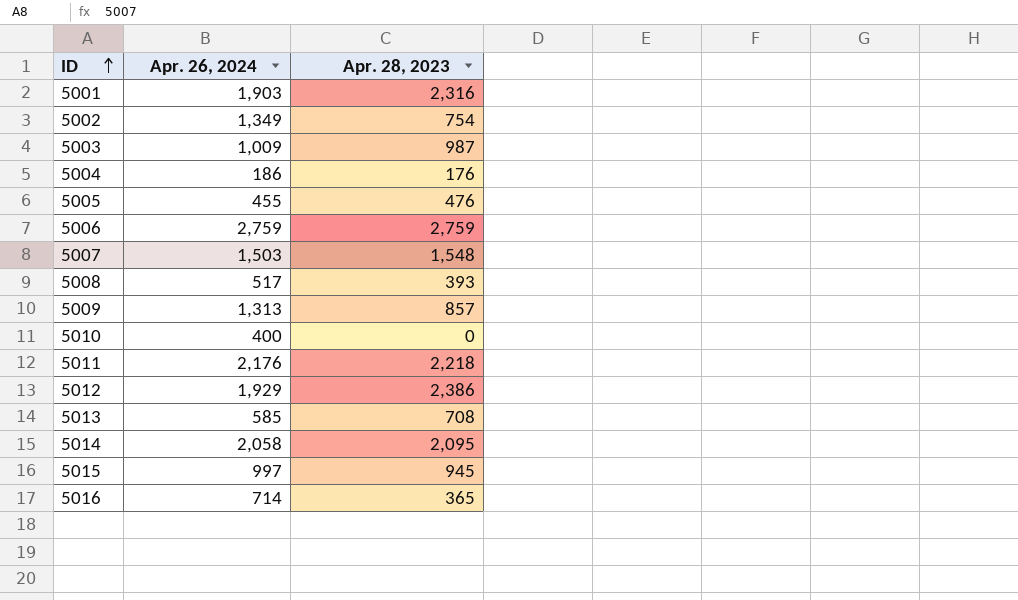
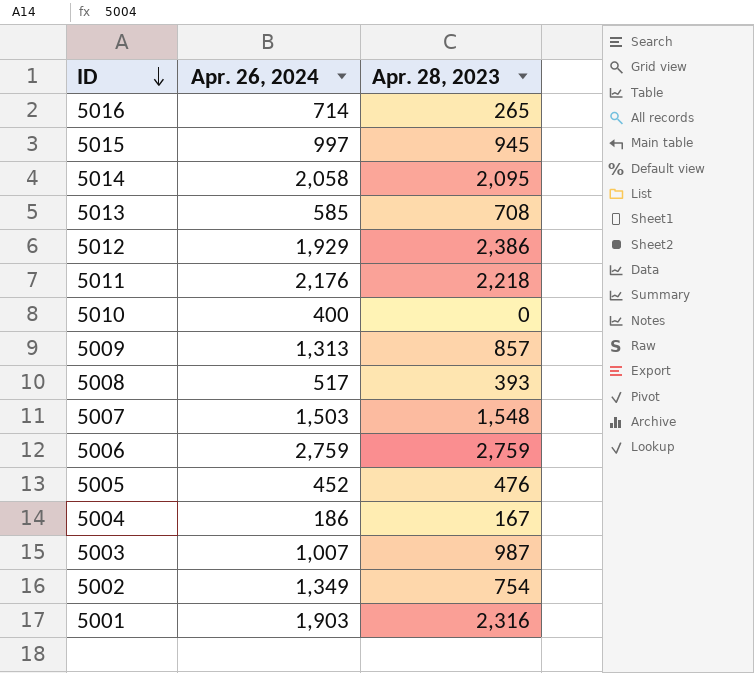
row order: ID ascending -> ID descending
5016 | Apr. 28, 2023: 365 -> 265
5005 | Apr. 26, 2024: 455 -> 452
5004 | Apr. 28, 2023: 176 -> 167
5003 | Apr. 26, 2024: 1,009 -> 1,007

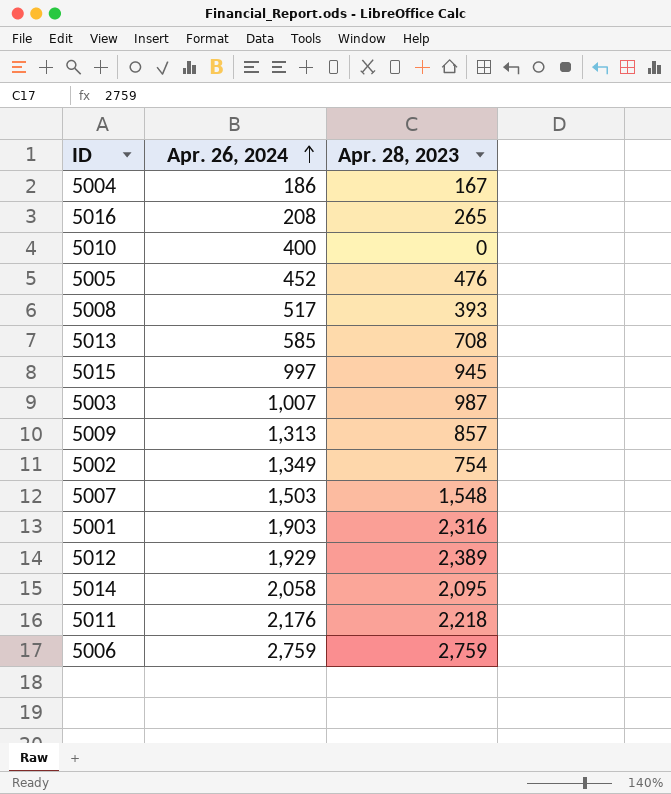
row order: ID descending -> Apr. 26, 2024 ascending
5016 | Apr. 26, 2024: 714 -> 208
5012 | Apr. 28, 2023: 2,386 -> 2,389

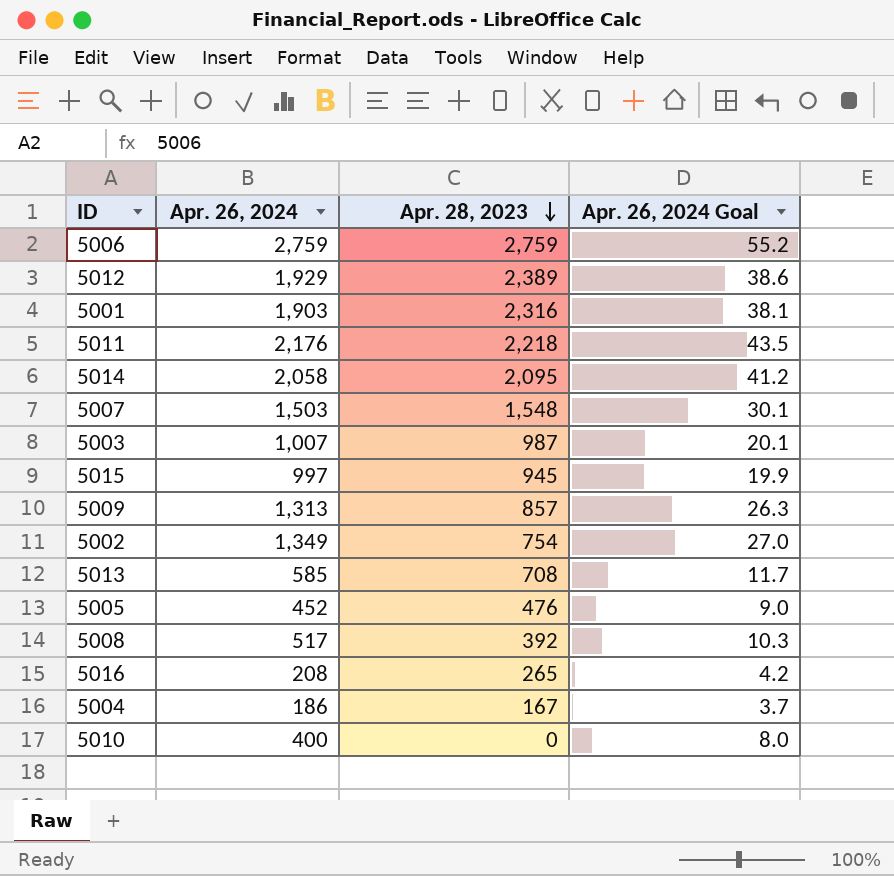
row order: Apr. 26, 2024 ascending -> Apr. 28, 2023 descending
column Apr. 26, 2024 Goal | formula: none -> [Apr. 26, 2024] * 0.02
5008 | Apr. 28, 2023: 393 -> 392

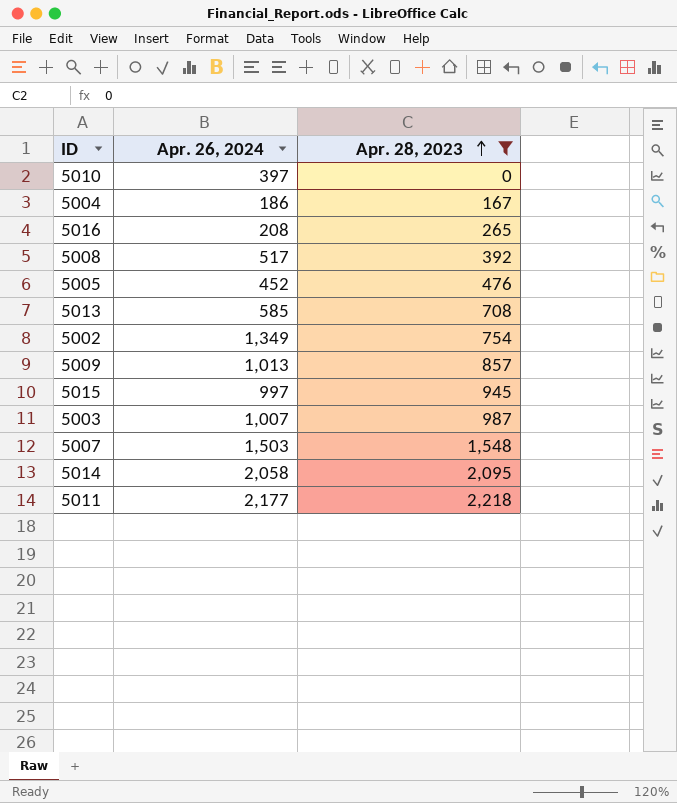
filter: none -> Apr. 28, 2023 <= 2,218
row order: Apr. 28, 2023 descending -> Apr. 28, 2023 ascending
column Apr. 26, 2024 Goal | formula: [Apr. 26, 2024] * 0.02 -> none
5010 | Apr. 26, 2024: 400 -> 397
5009 | Apr. 26, 2024: 1,313 -> 1,013
5011 | Apr. 26, 2024: 2,176 -> 2,177

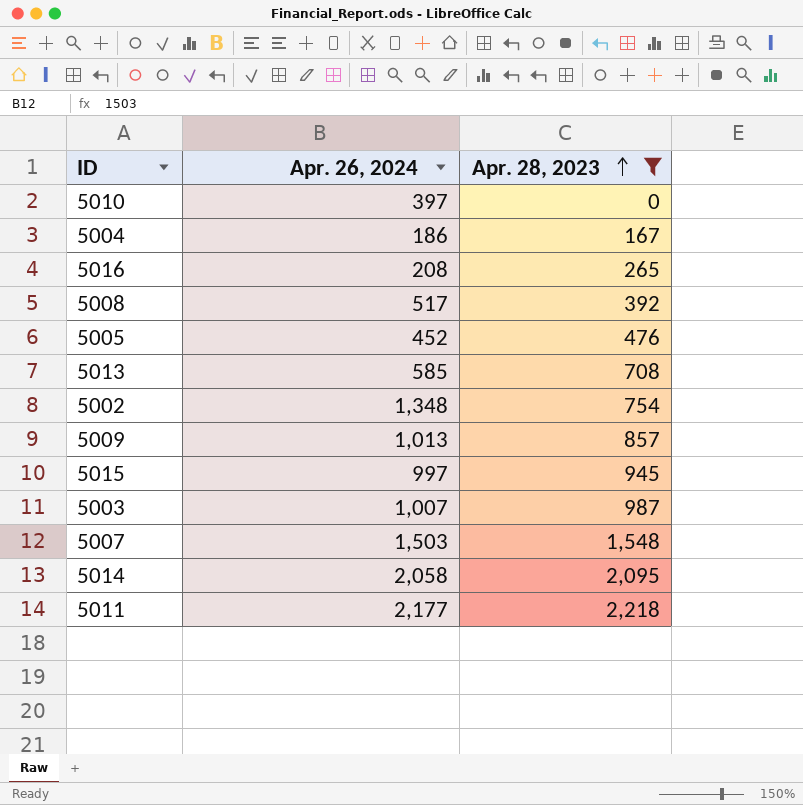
5002 | Apr. 26, 2024: 1,349 -> 1,348

